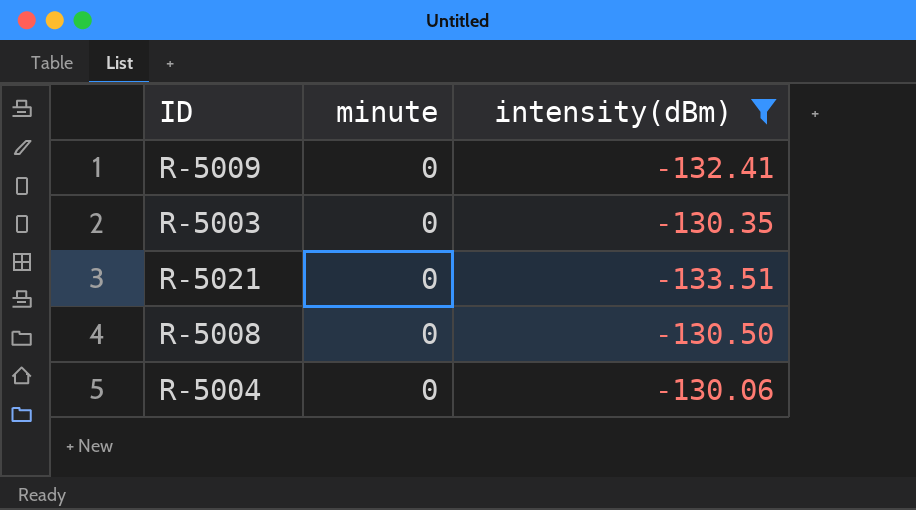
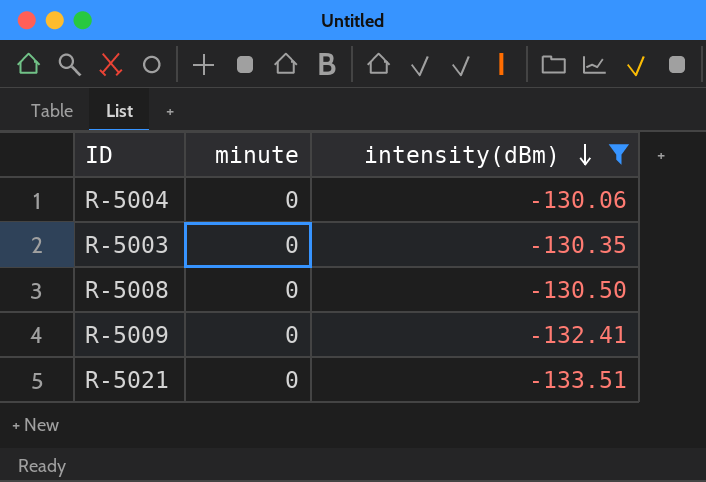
row order: none -> intensity(dBm) descending

